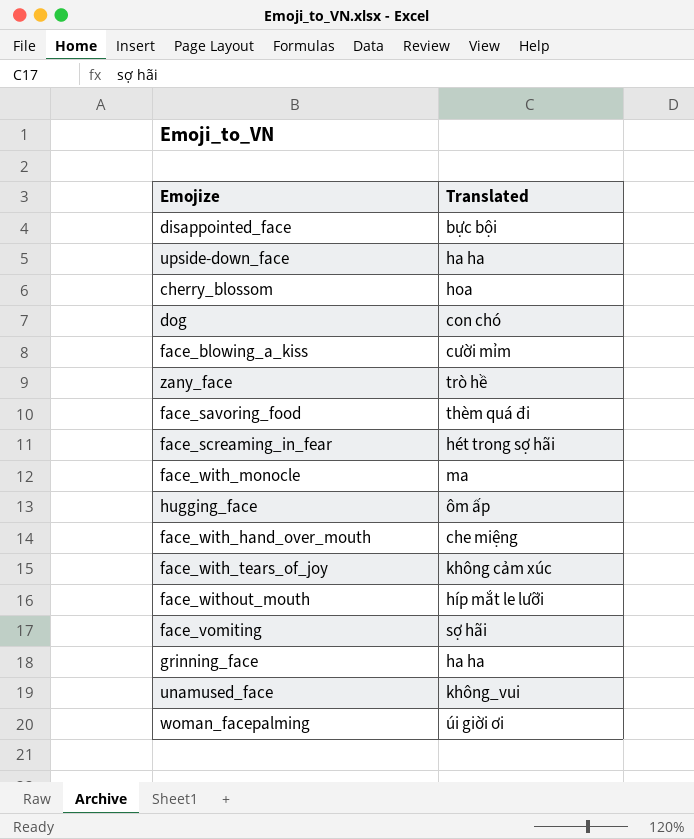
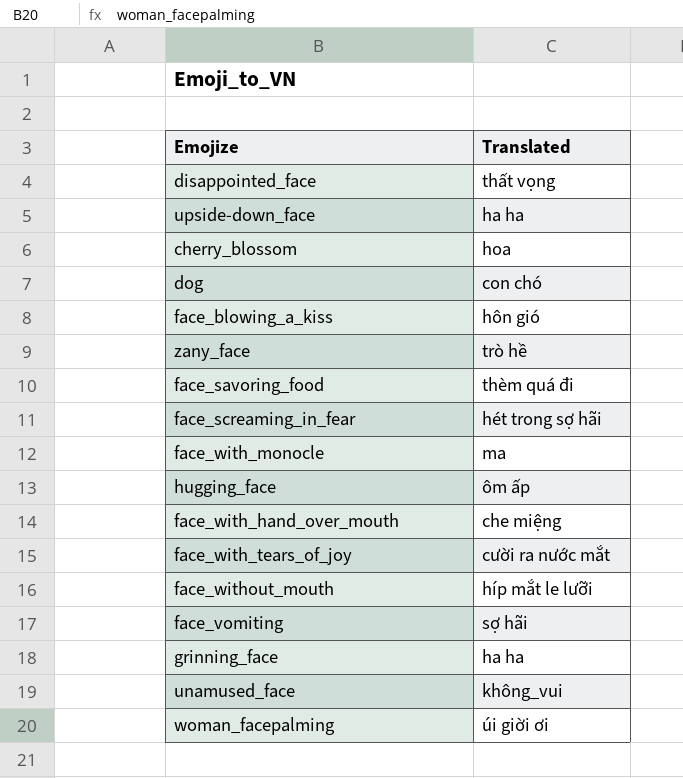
disappointed_face | Translated: bực bội -> thất vọng
face_blowing_a_kiss | Translated: cười mỉm -> hôn gió
face_with_tears_of_joy | Translated: không cảm xúc -> cười ra nước mắt

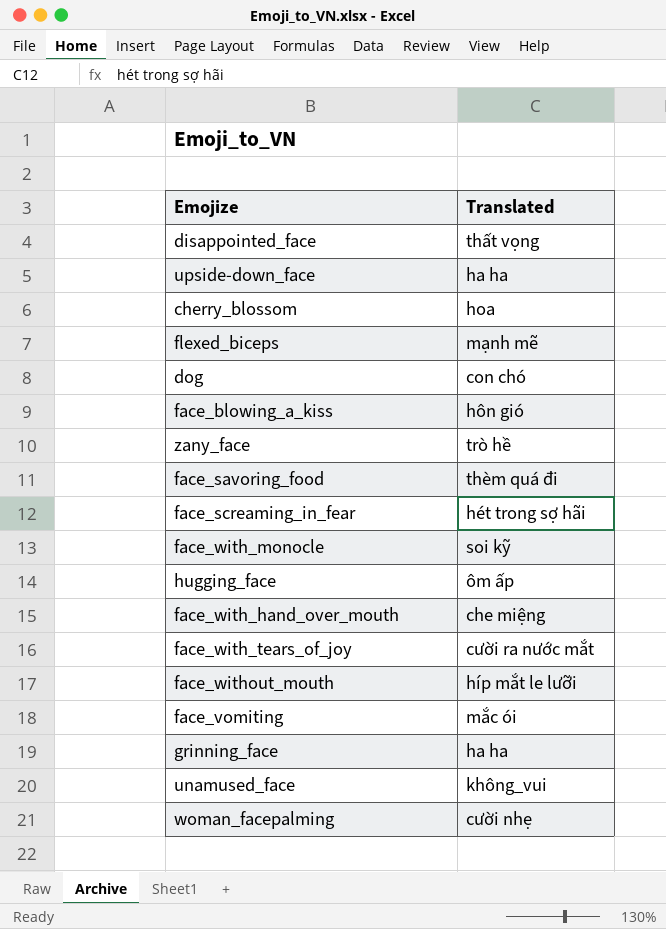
row flexed_biceps: none -> mạnh mẽ
face_with_monocle | Translated: ma -> soi kỹ
face_vomiting | Translated: sợ hãi -> mắc ói
woman_facepalming | Translated: úi giời ơi -> cười nhẹ

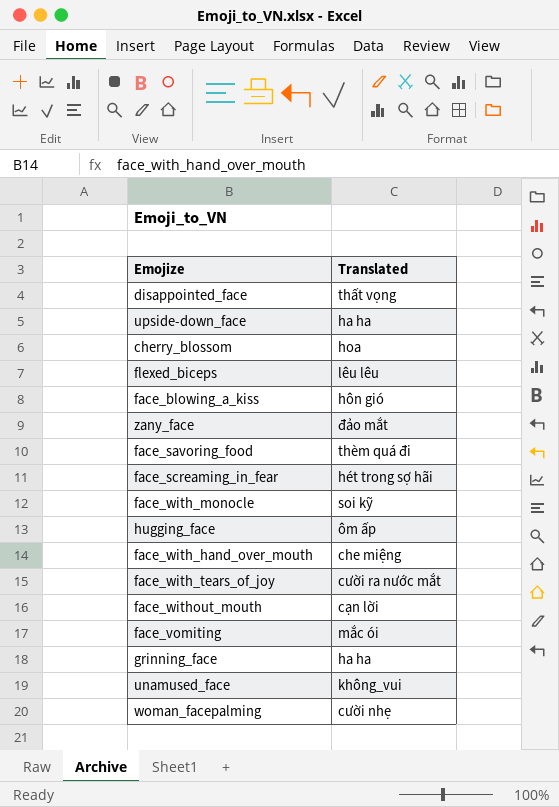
row dog: con chó -> none
flexed_biceps | Translated: mạnh mẽ -> lêu lêu
zany_face | Translated: trò hề -> đảo mắt
face_without_mouth | Translated: híp mắt le lưỡi -> cạn lời

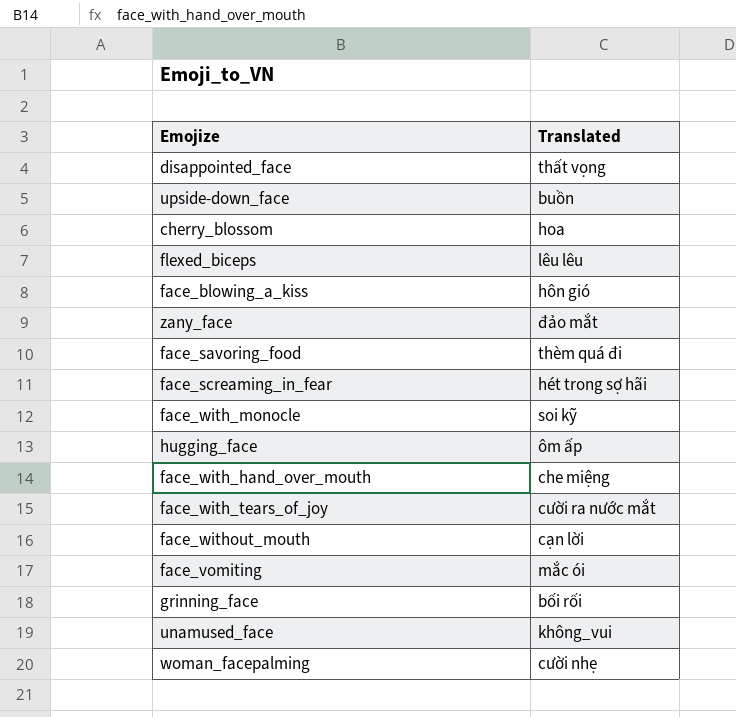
upside-down_face | Translated: ha ha -> buồn
grinning_face | Translated: ha ha -> bối rối

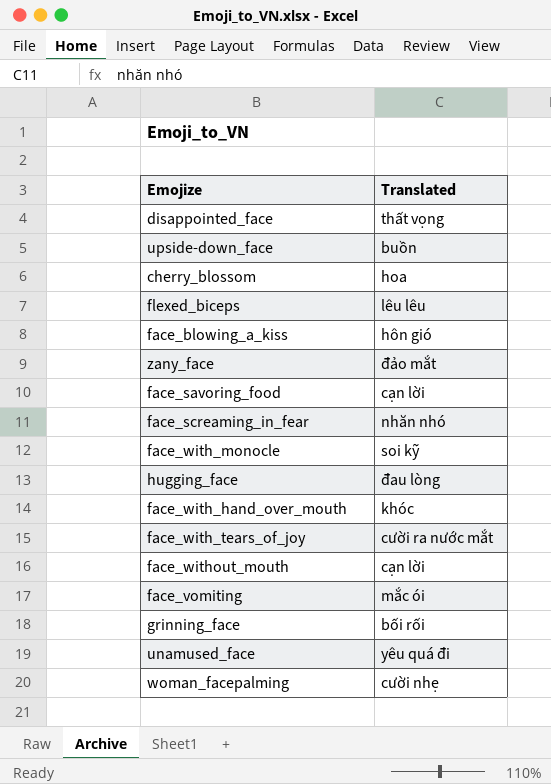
face_savoring_food | Translated: thèm quá đi -> cạn lời
face_screaming_in_fear | Translated: hét trong sợ hãi -> nhăn nhó
hugging_face | Translated: ôm ấp -> đau lòng
face_with_hand_over_mouth | Translated: che miệng -> khóc
unamused_face | Translated: không_vui -> yêu quá đi

